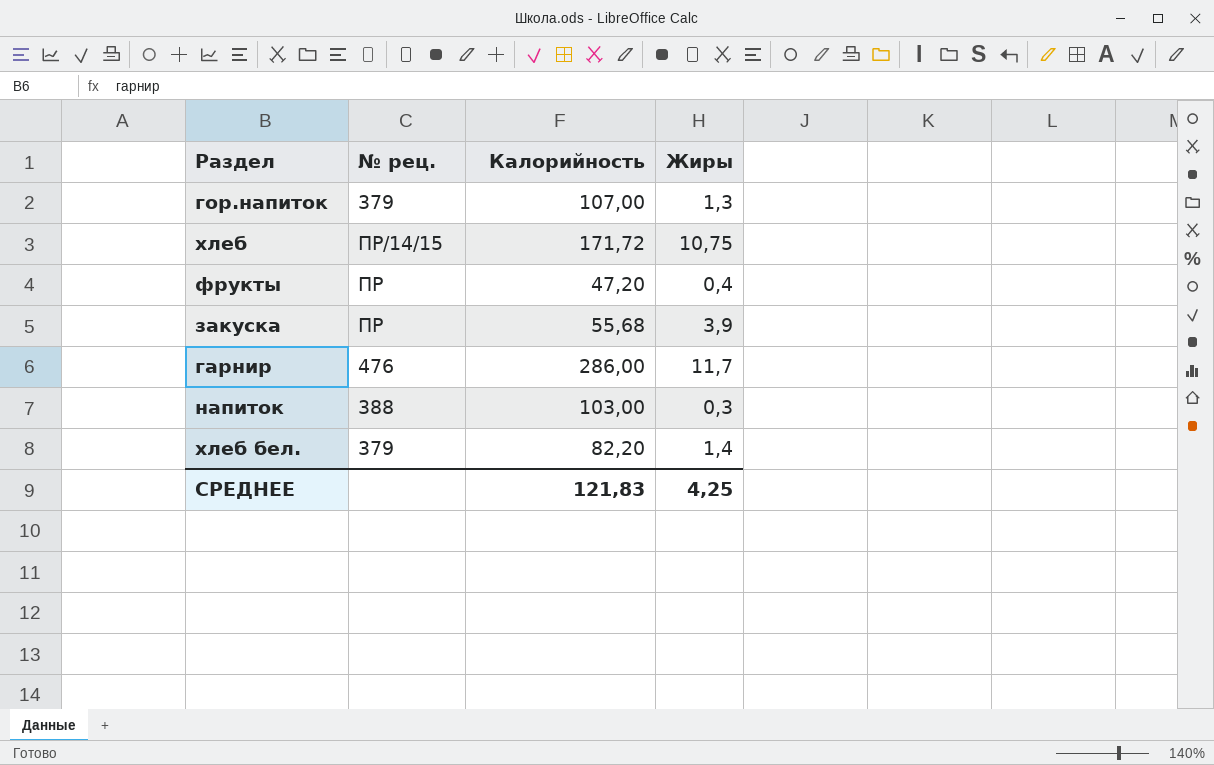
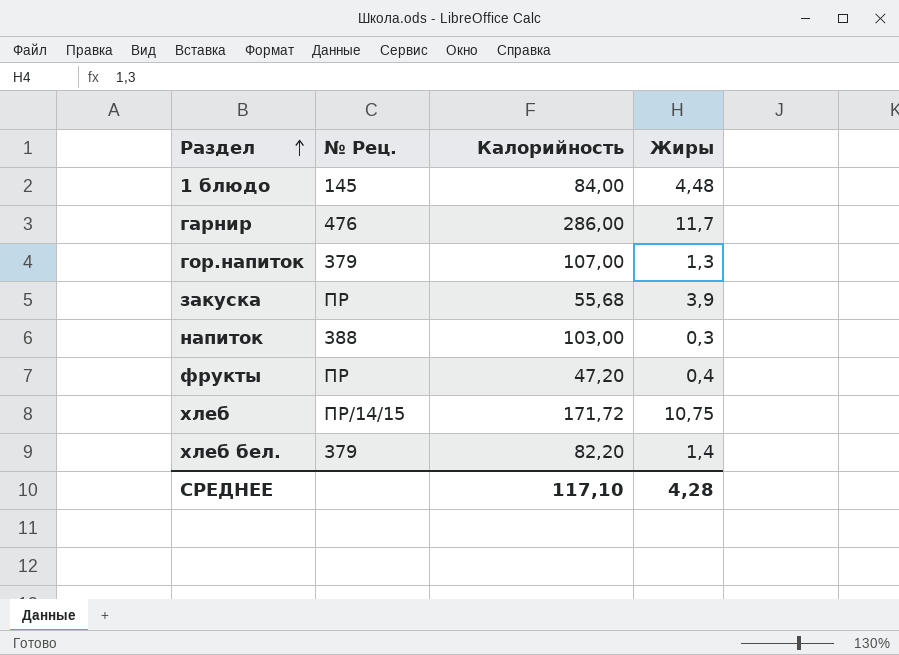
row order: none -> Раздел ascending
column name: № рец. -> № Рец.
row 1 блюдо: none -> 145 | 84,00 | 4,48
СРЕДНЕЕ | Калорийность: 121,83 -> 117,10
СРЕДНЕЕ | Жиры: 4,25 -> 4,28

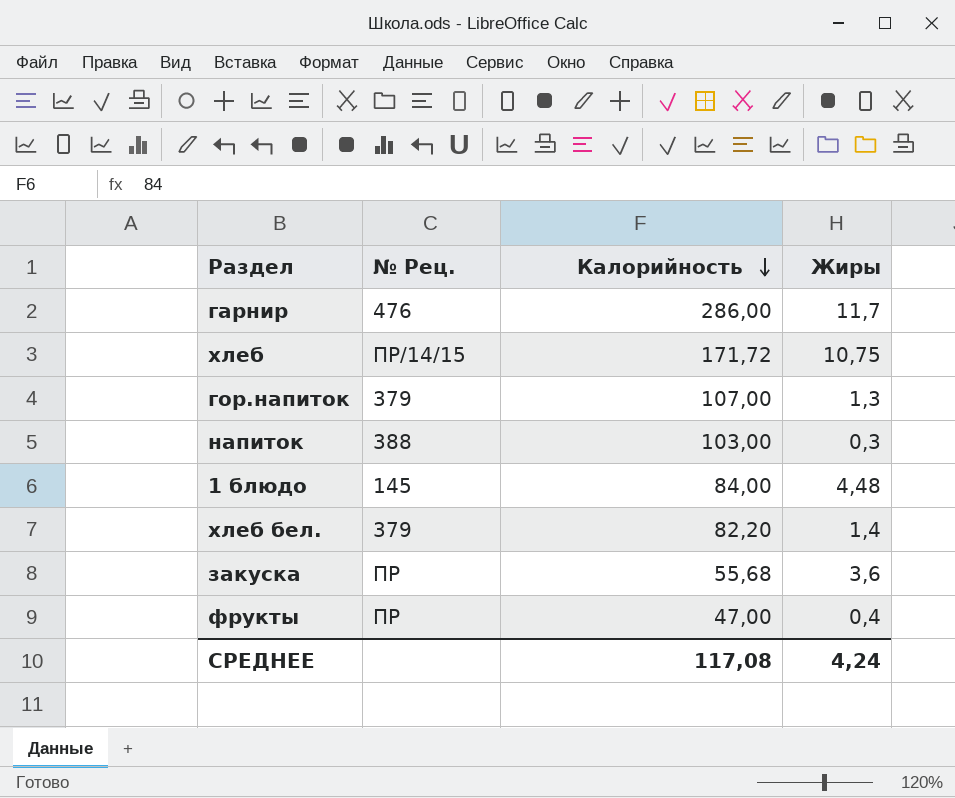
row order: Раздел ascending -> Калорийность descending
закуска | Жиры: 3,9 -> 3,6
фрукты | Калорийность: 47,20 -> 47,00
СРЕДНЕЕ | Калорийность: 117,10 -> 117,08
СРЕДНЕЕ | Жиры: 4,28 -> 4,24

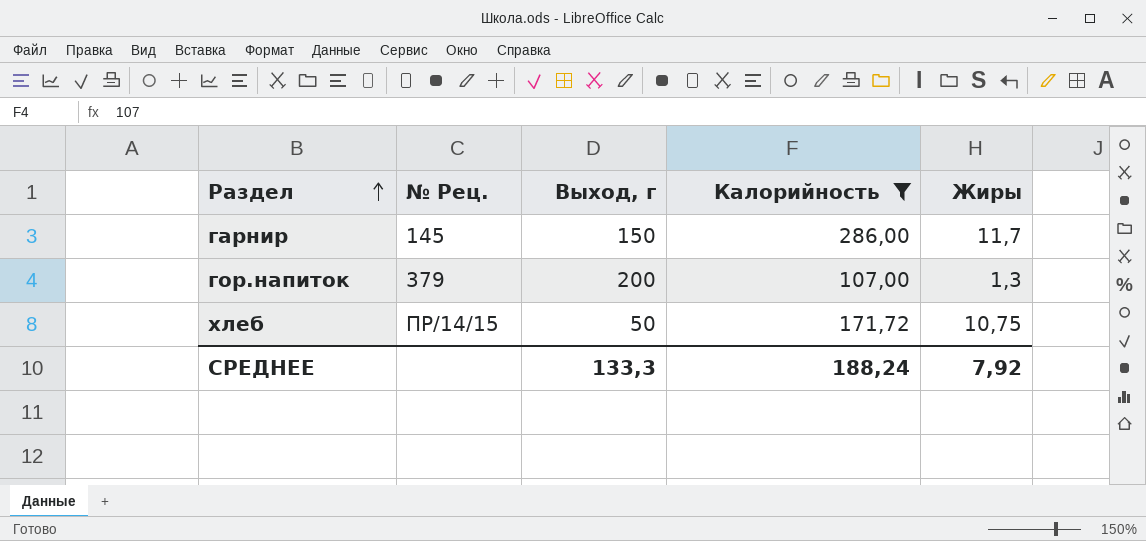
filter: none -> Калорийность >= 107,00
row order: Калорийность descending -> Раздел ascending
column Выход, г | position: none -> 3
гарнир | № Рец.: 476 -> 145
СРЕДНЕЕ | Калорийность: 117,08 -> 188,24
СРЕДНЕЕ | Жиры: 4,24 -> 7,92

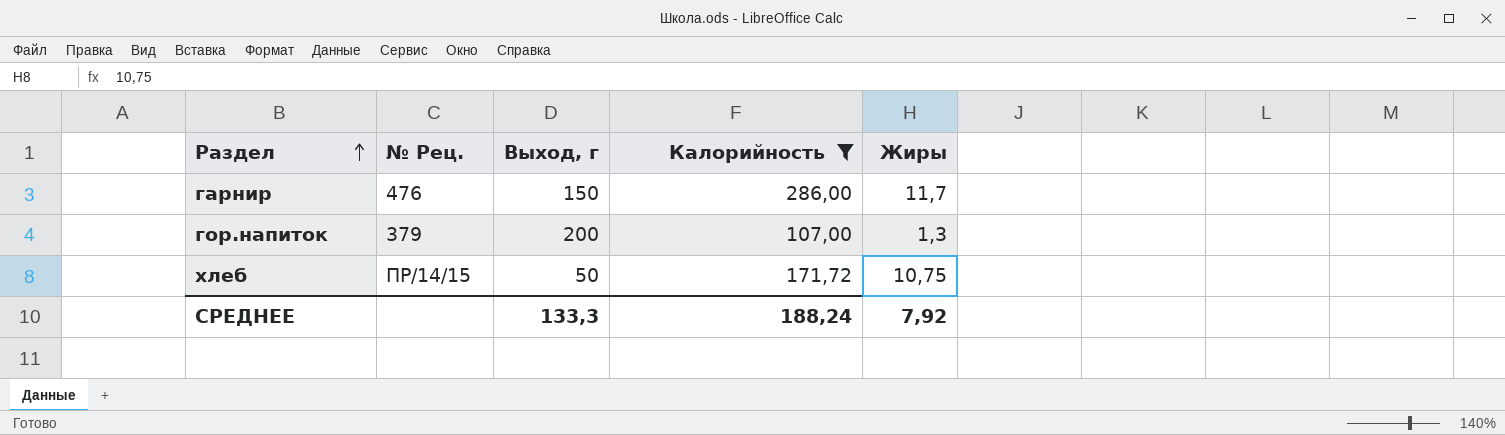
гарнир | № Рец.: 145 -> 476

